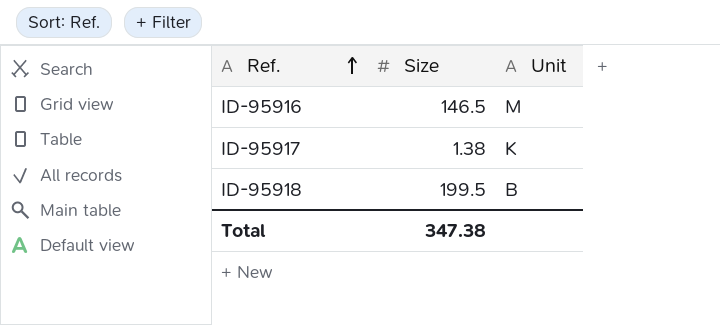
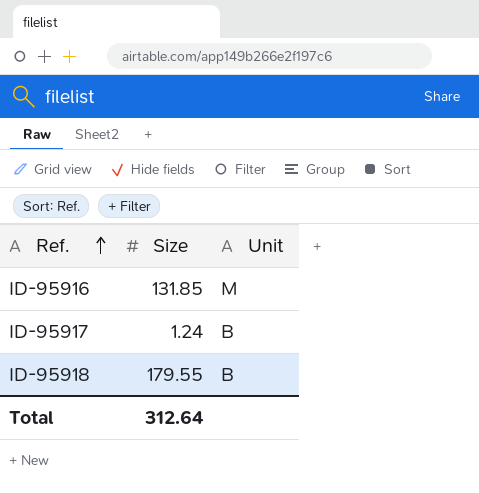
ID-95916 | Size: 146.5 -> 131.85
ID-95917 | Size: 1.38 -> 1.24
ID-95917 | Unit: K -> B
ID-95918 | Size: 199.5 -> 179.55
Total | Size: 347.38 -> 312.64

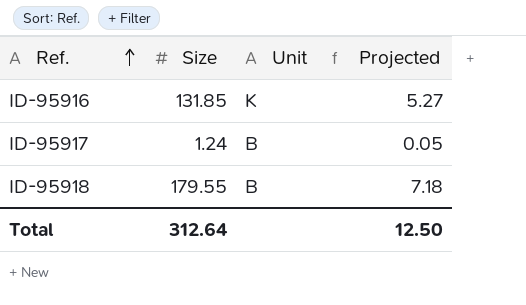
column Projected | formula: none -> [Size] * 0.04
ID-95916 | Unit: M -> K

